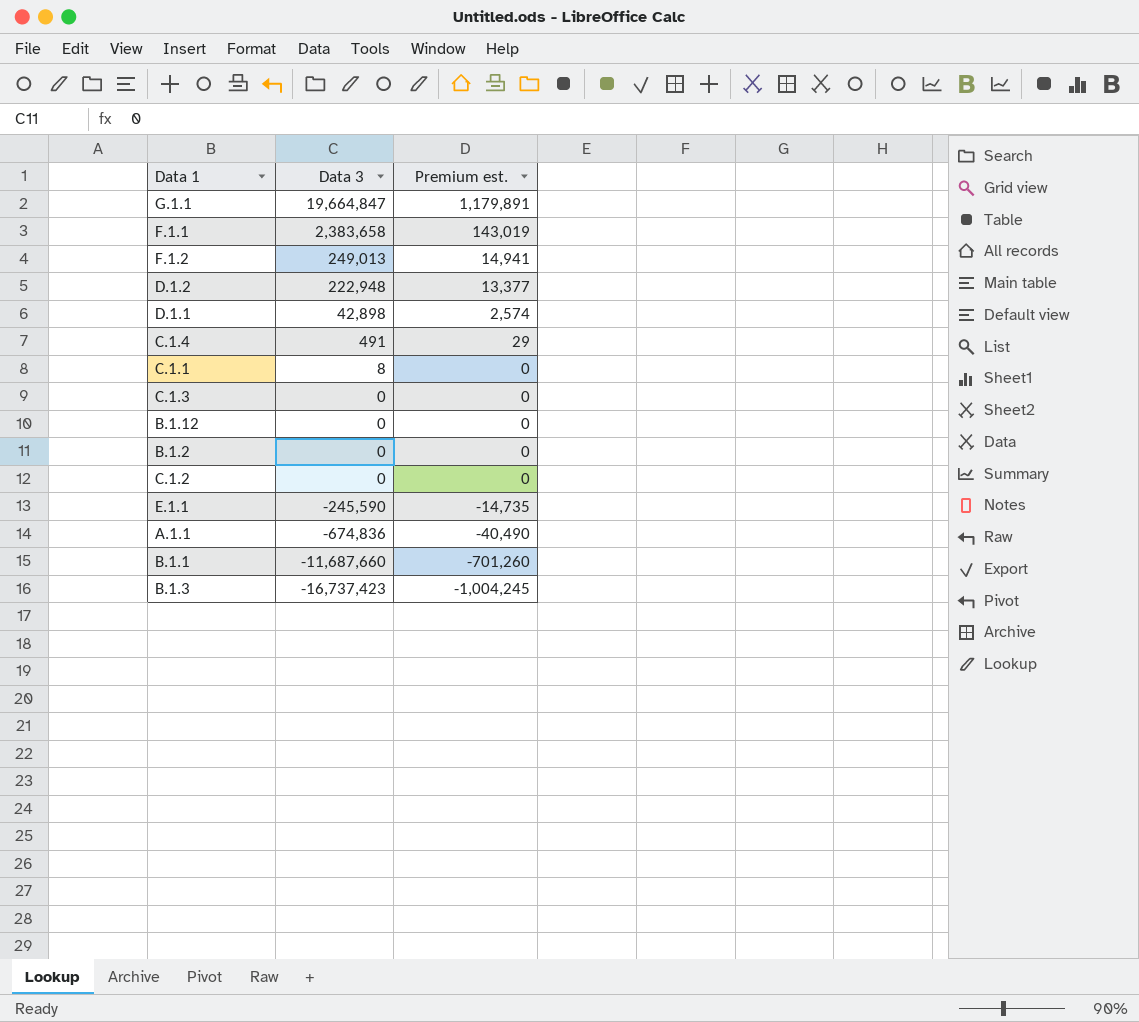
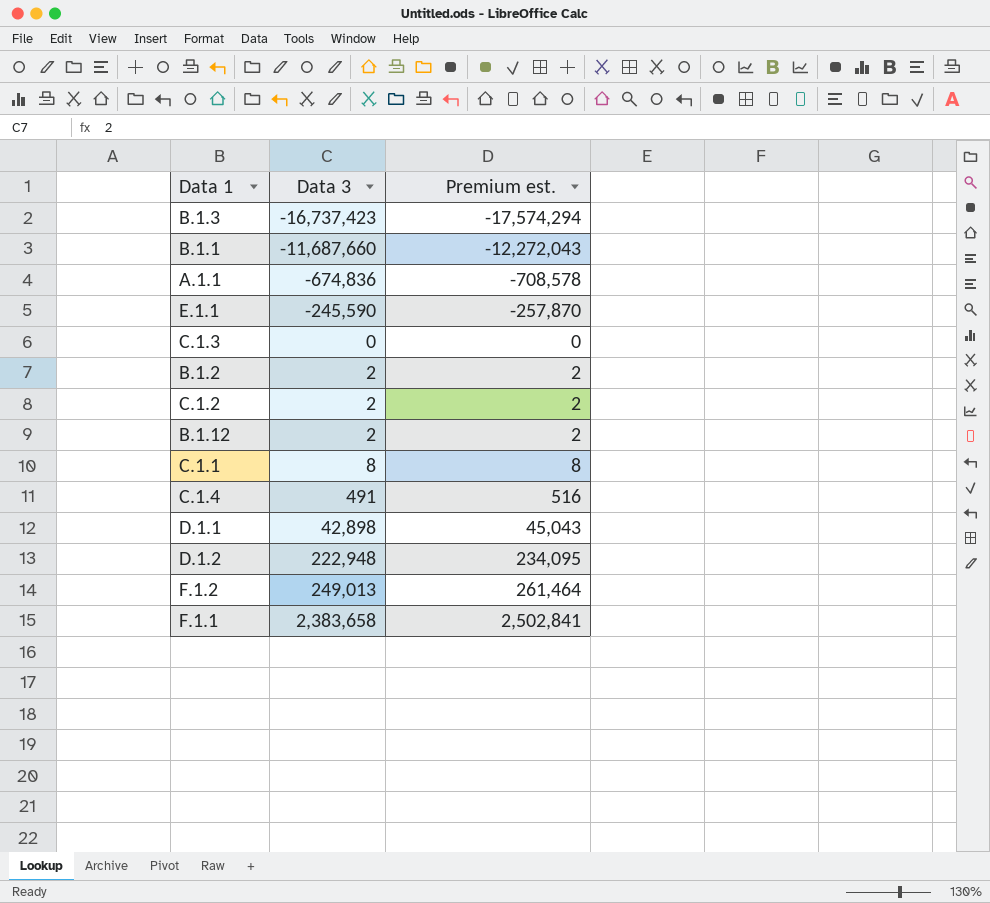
row order: Data 3 descending -> Data 3 ascending
column Premium est. | formula: [Data 3] * 0.06 -> [Data 3] * 1.05
row G.1.1: 19,664,847 | 1,179,891 -> none
B.1.2 | Data 3: 0 -> 2
C.1.2 | Data 3: 0 -> 2
B.1.12 | Data 3: 0 -> 2

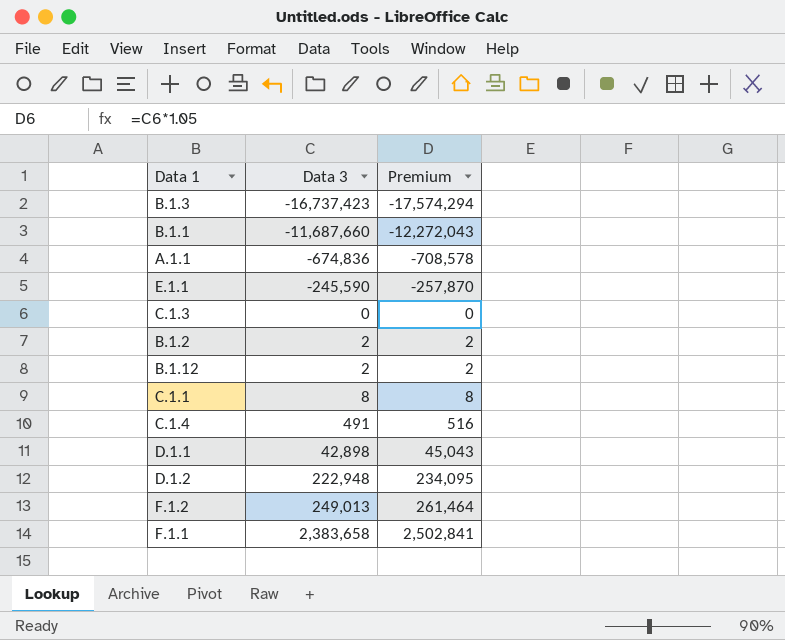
column name: Premium est. -> Premium
row C.1.2: 2 | 2 -> none

